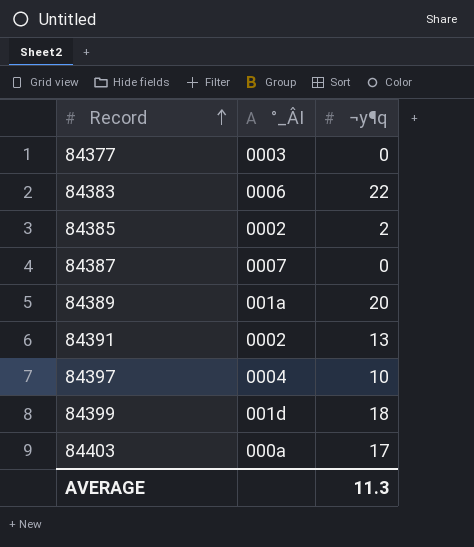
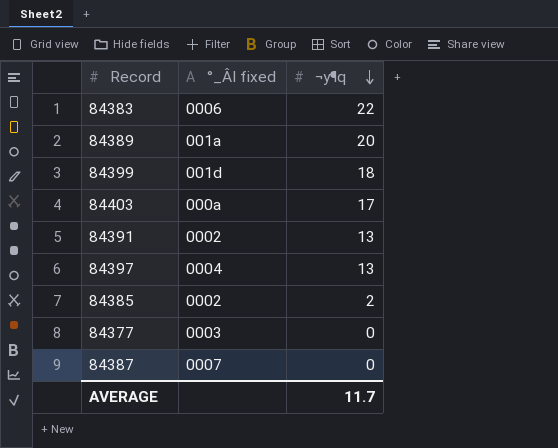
row order: Record ascending -> ¬y¶q descending
column name: °_ÂI -> °_ÂI fixed
84397 | ¬y¶q: 10 -> 13
AVERAGE | ¬y¶q: 11.3 -> 11.7

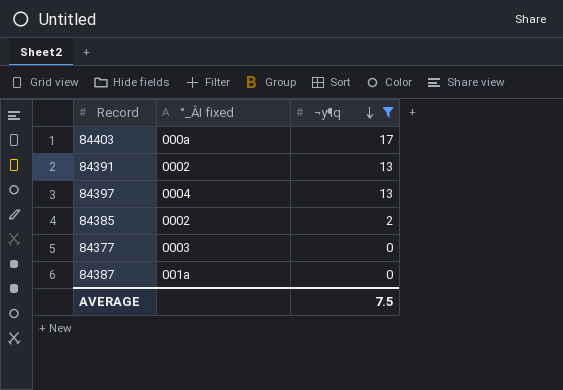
filter: none -> ¬y¶q <= 17
84387 | °_ÂI fixed: 0007 -> 001a
AVERAGE | ¬y¶q: 11.7 -> 7.5

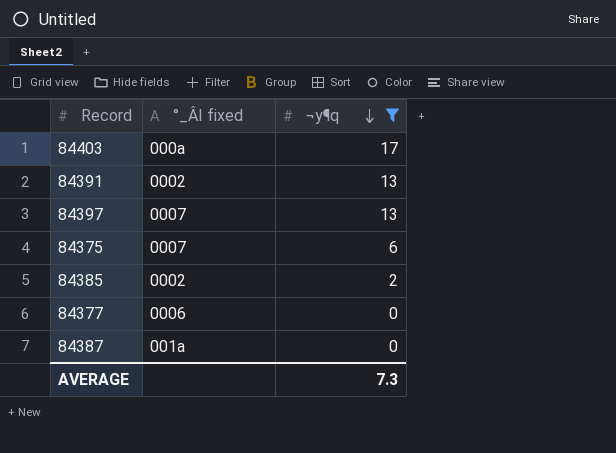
84397 | °_ÂI fixed: 0004 -> 0007
row 84375: none -> 0007 | 6
84377 | °_ÂI fixed: 0003 -> 0006
AVERAGE | ¬y¶q: 7.5 -> 7.3

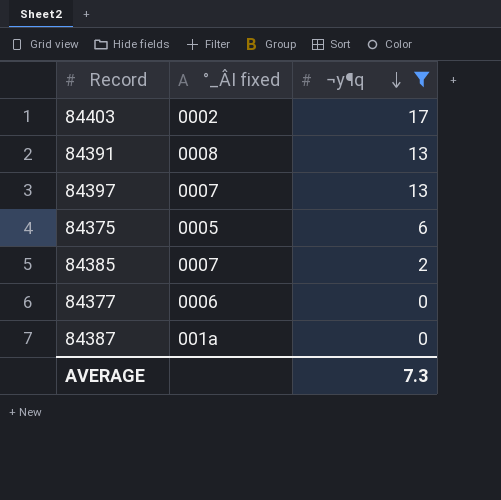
84403 | °_ÂI fixed: 000a -> 0002
84391 | °_ÂI fixed: 0002 -> 0008
84375 | °_ÂI fixed: 0007 -> 0005
84385 | °_ÂI fixed: 0002 -> 0007

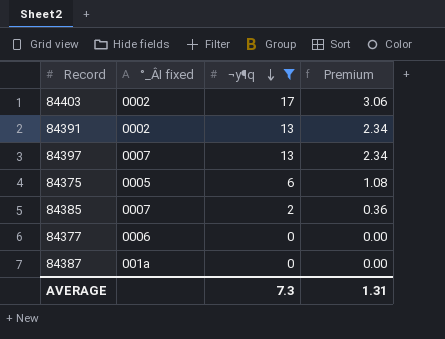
column Premium | formula: none -> [¬y¶q] * 0.18
84391 | °_ÂI fixed: 0008 -> 0002

